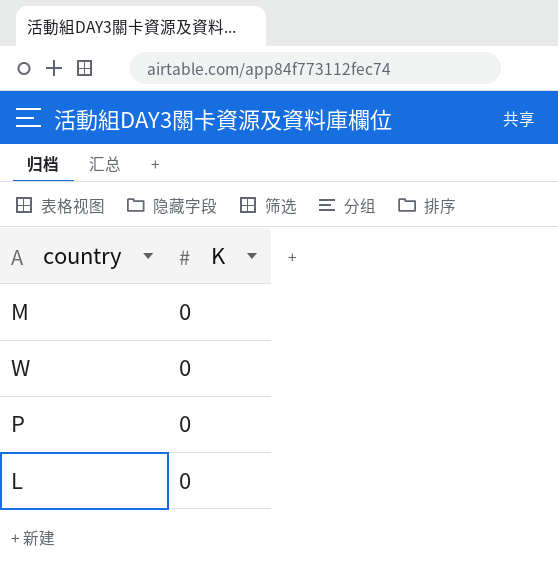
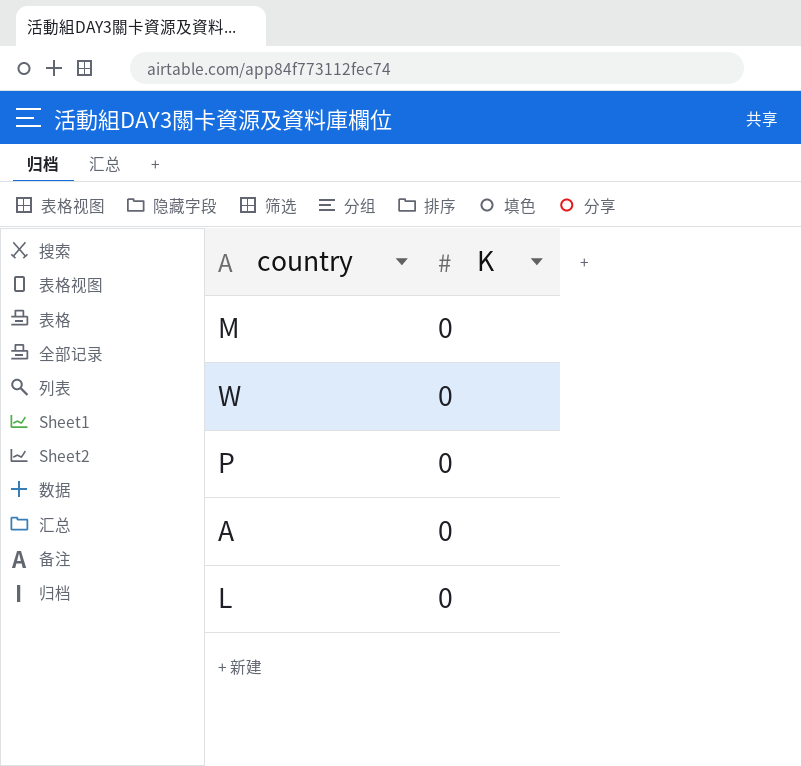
row A: none -> 0

